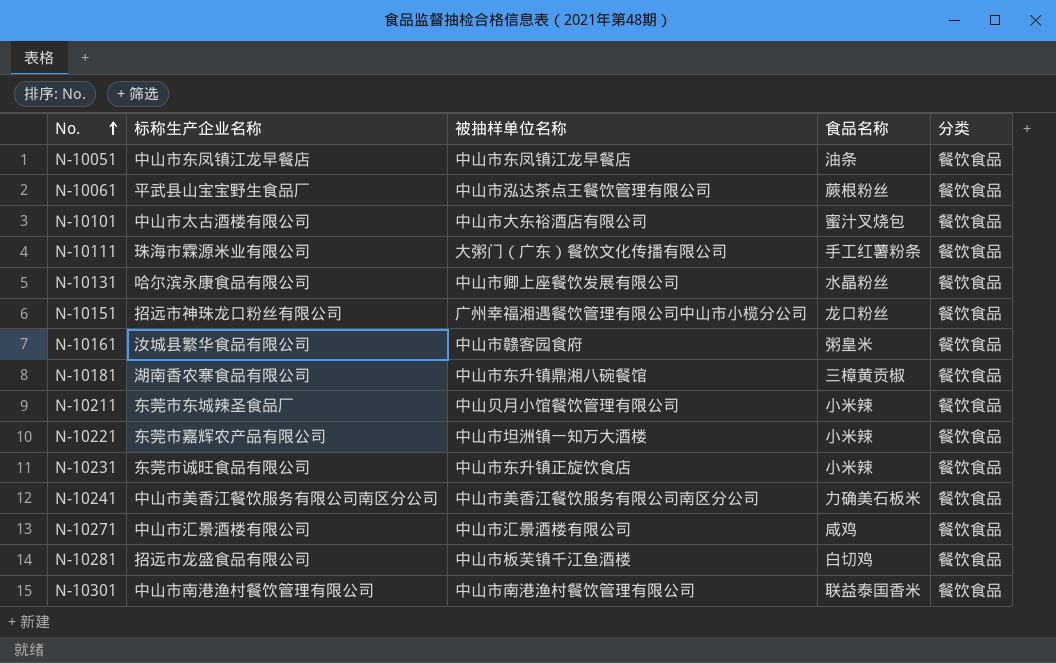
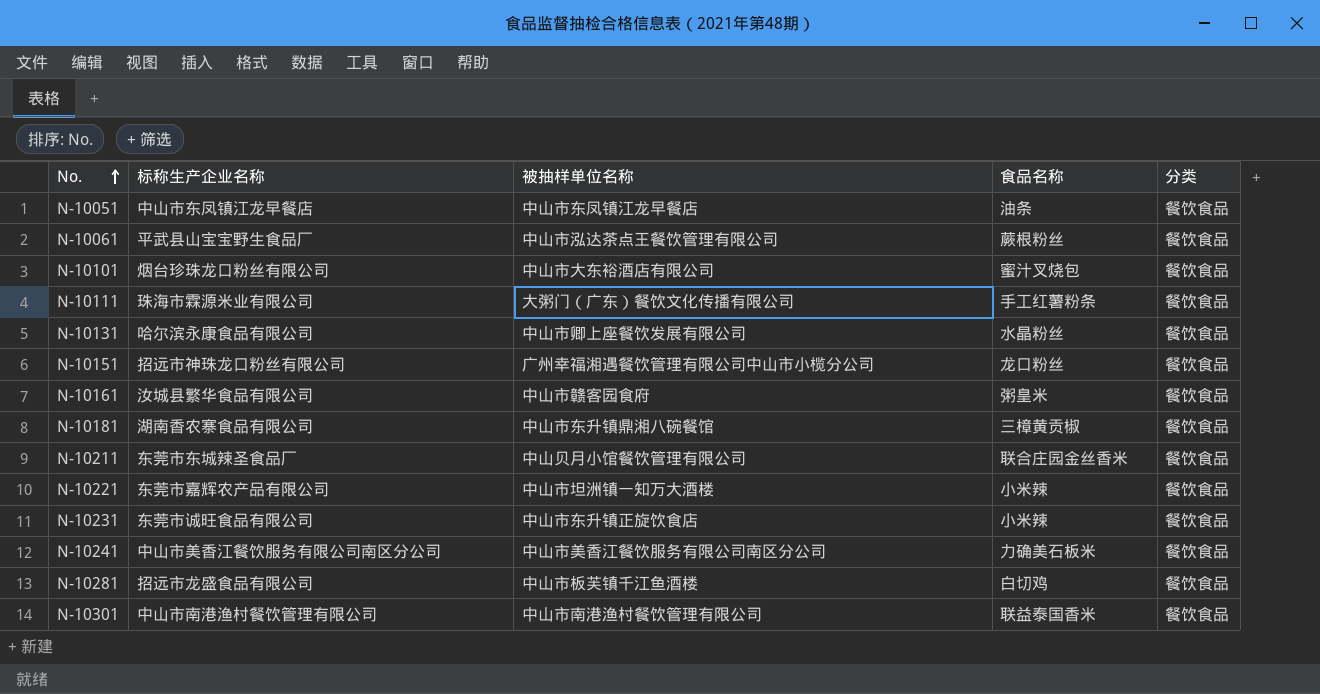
row N-10271: 中山市汇景酒楼有限公司 | 中山市汇景酒楼有限公司 | 咸鸡 | 餐饮食品 -> none
N-10101 | 标称生产企业名称: 中山市太古酒楼有限公司 -> 烟台珍珠龙口粉丝有限公司
N-10211 | 食品名称: 小米辣 -> 联合庄园金丝香米

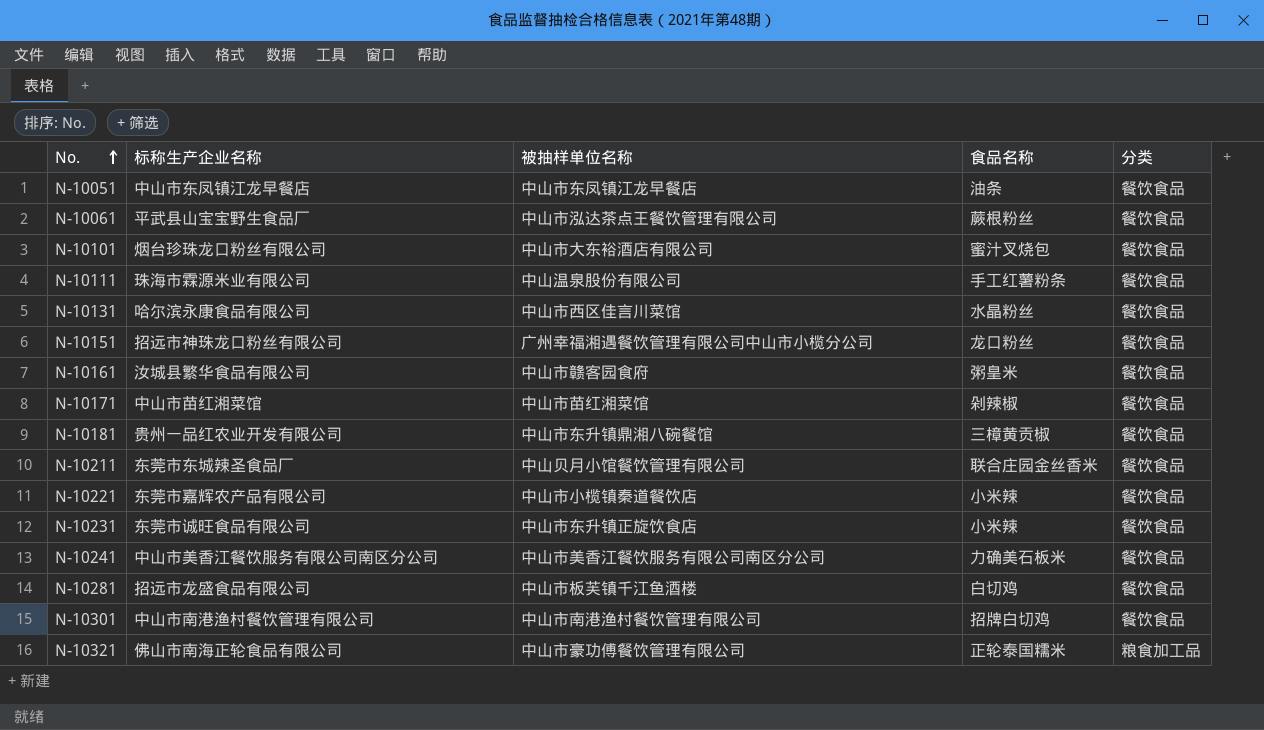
N-10111 | 被抽样单位名称: 大粥门（广东）餐饮文化传播有限公司 -> 中山温泉股份有限公司
N-10131 | 被抽样单位名称: 中山市卿上座餐饮发展有限公司 -> 中山市西区佳言川菜馆
row N-10171: none -> 中山市苗红湘菜馆 | 中山市苗红湘菜馆 | 剁辣椒 | 餐饮食品
N-10181 | 标称生产企业名称: 湖南香农寨食品有限公司 -> 贵州一品红农业开发有限公司
N-10221 | 被抽样单位名称: 中山市坦洲镇一知万大酒楼 -> 中山市小榄镇秦道餐饮店
N-10301 | 食品名称: 联益泰国香米 -> 招牌白切鸡
row N-10321: none -> 佛山市南海正轮食品有限公司 | 中山市豪功傅餐饮管理有限公司 | 正轮泰国糯米 | 粮食加工品

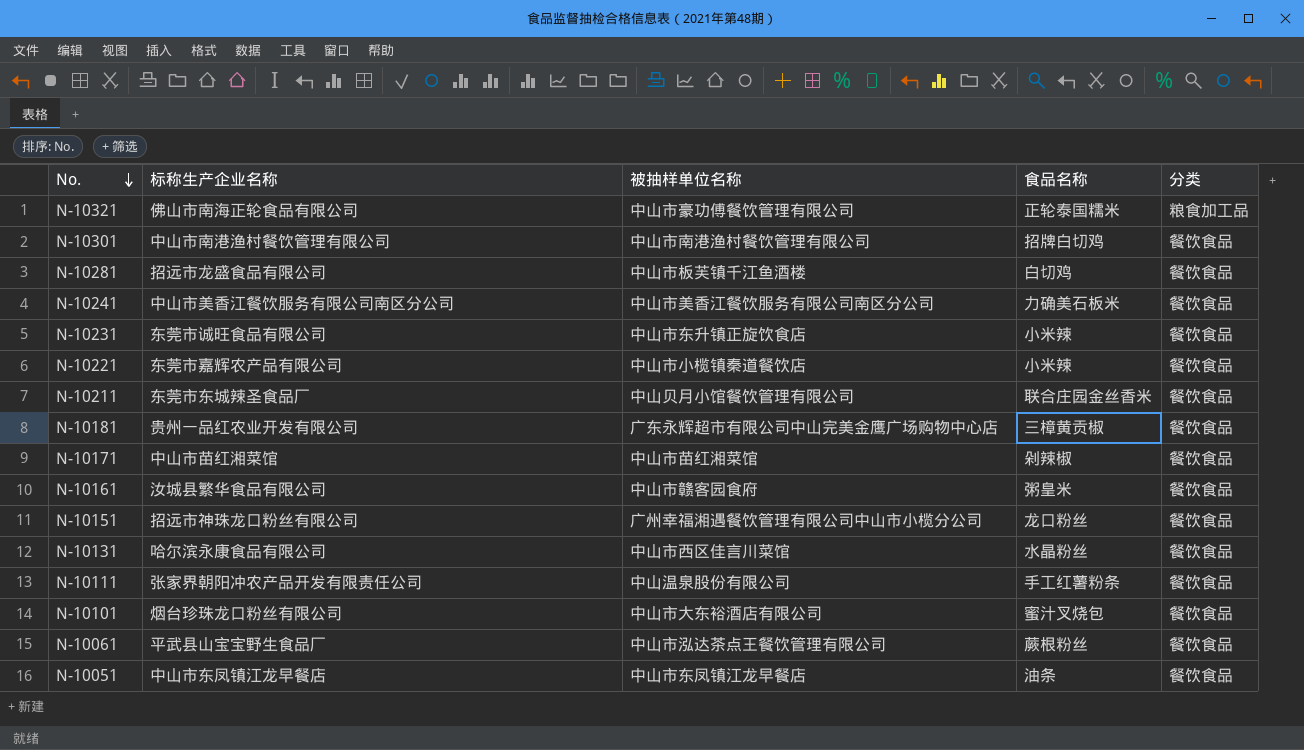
row order: No. ascending -> No. descending
N-10181 | 被抽样单位名称: 中山市东升镇鼎湘八碗餐馆 -> 广东永辉超市有限公司中山完美金鹰广场购物中心店
N-10111 | 标称生产企业名称: 珠海市霖源米业有限公司 -> 张家界朝阳冲农产品开发有限责任公司

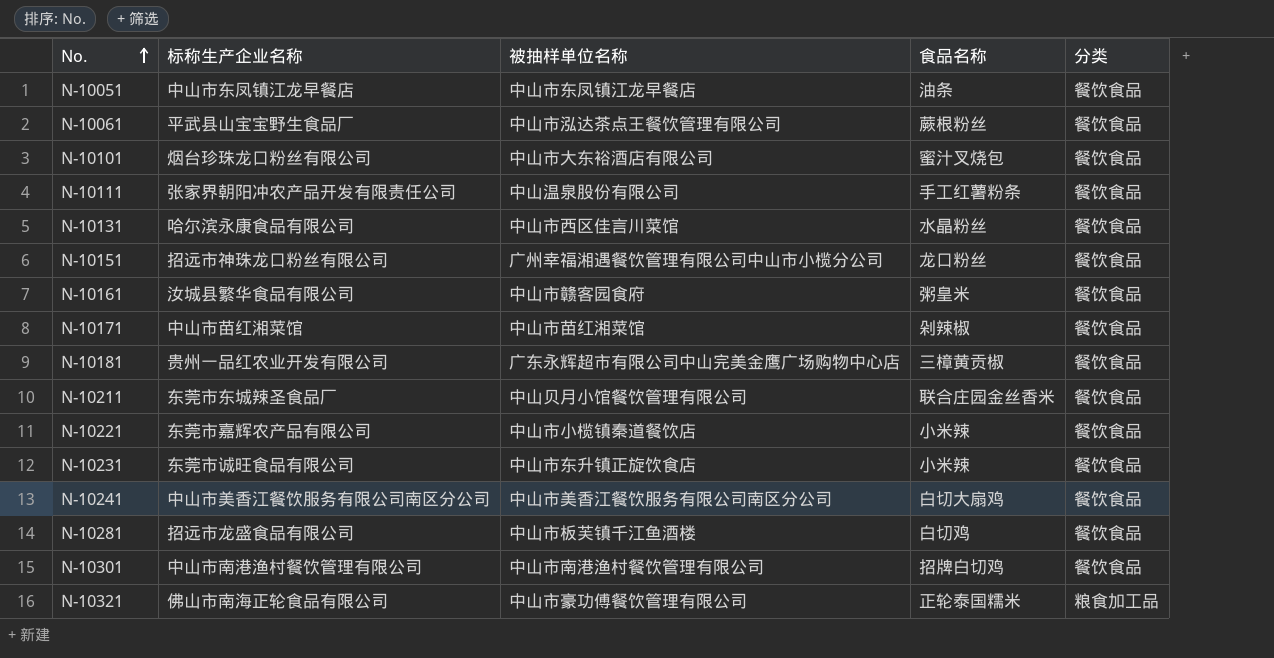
row order: No. descending -> No. ascending
N-10241 | 食品名称: 力确美石板米 -> 白切大扇鸡

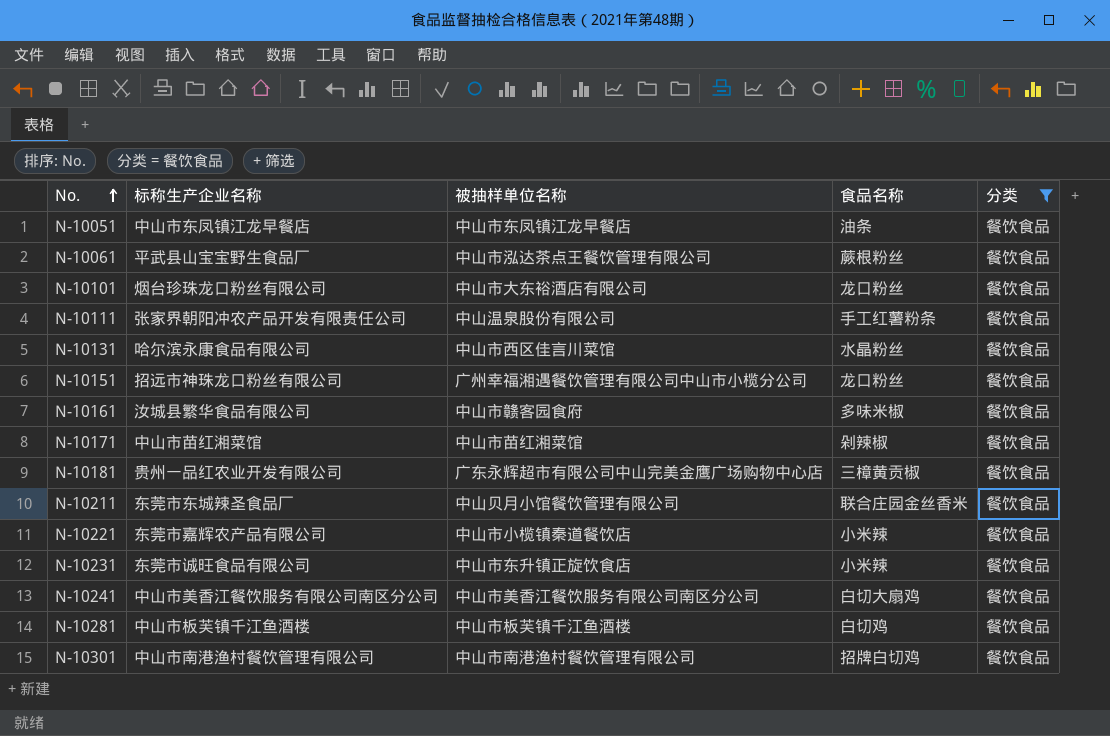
filter: none -> 分类 = 餐饮食品
N-10101 | 食品名称: 蜜汁叉烧包 -> 龙口粉丝
N-10161 | 食品名称: 粥皇米 -> 多味米椒
N-10281 | 标称生产企业名称: 招远市龙盛食品有限公司 -> 中山市板芙镇千江鱼酒楼

